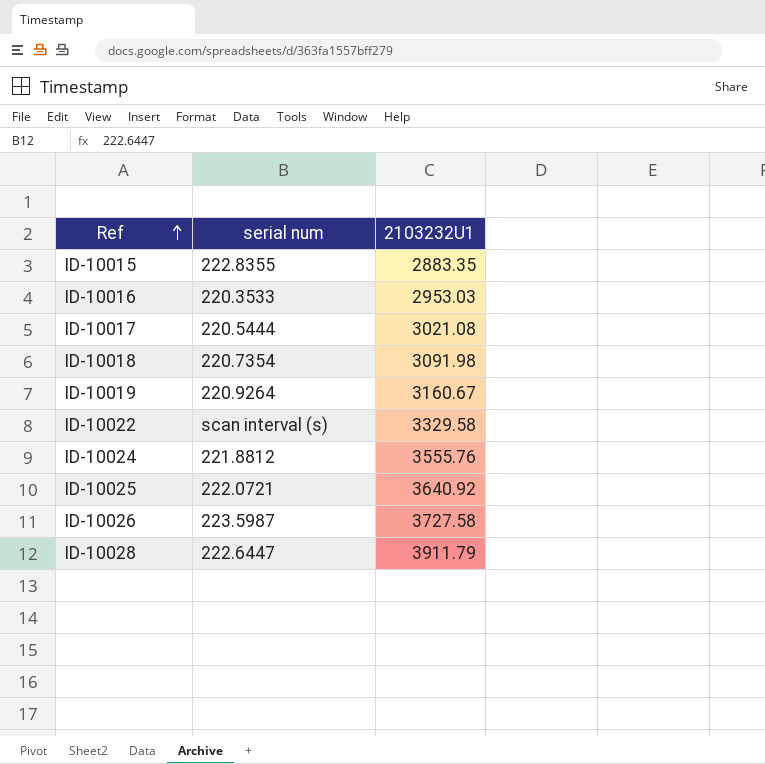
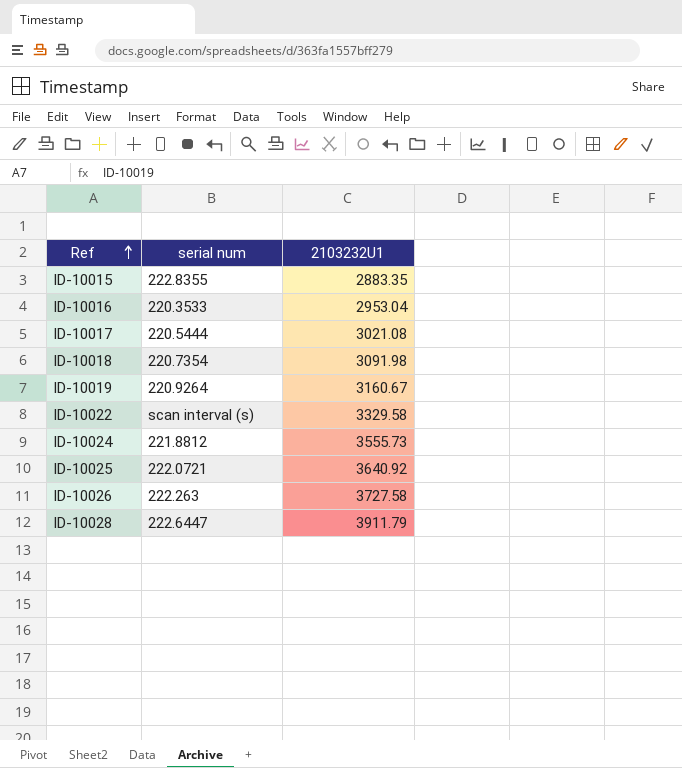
ID-10016 | 2103232U1: 2953.03 -> 2953.04
ID-10024 | 2103232U1: 3555.76 -> 3555.73
ID-10026 | serial num: 223.5987 -> 222.263

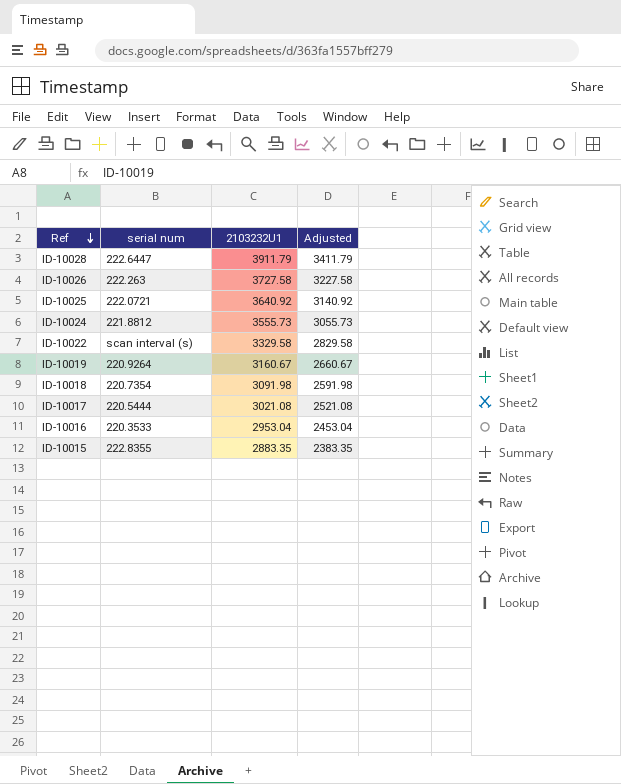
row order: Ref ascending -> Ref descending
column Adjusted | formula: none -> [2103232U1] - 500

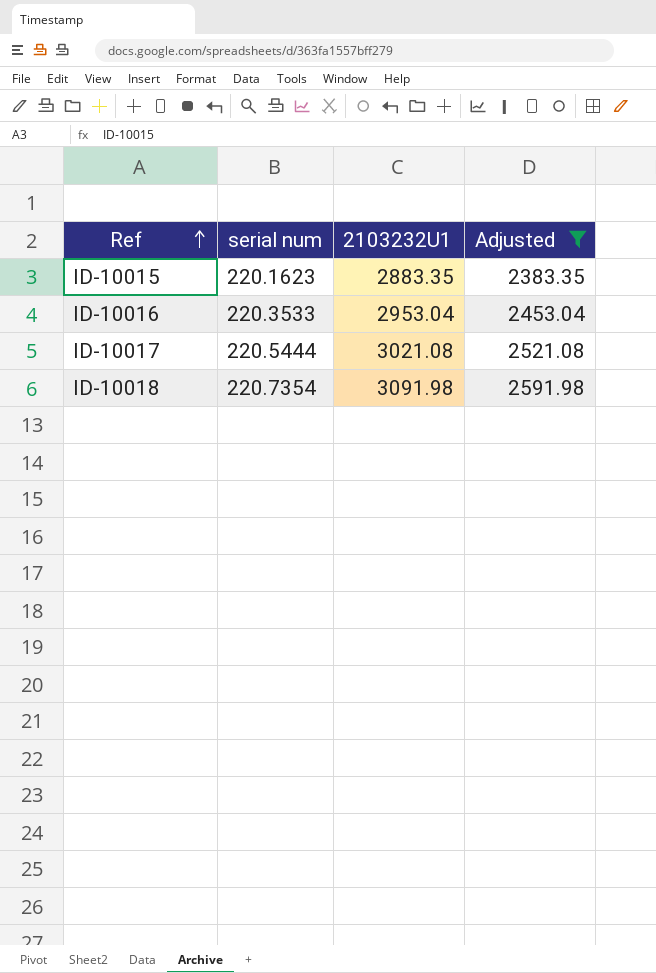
filter: none -> Adjusted <= 2591.98
row order: Ref descending -> Ref ascending
ID-10015 | serial num: 222.8355 -> 220.1623

